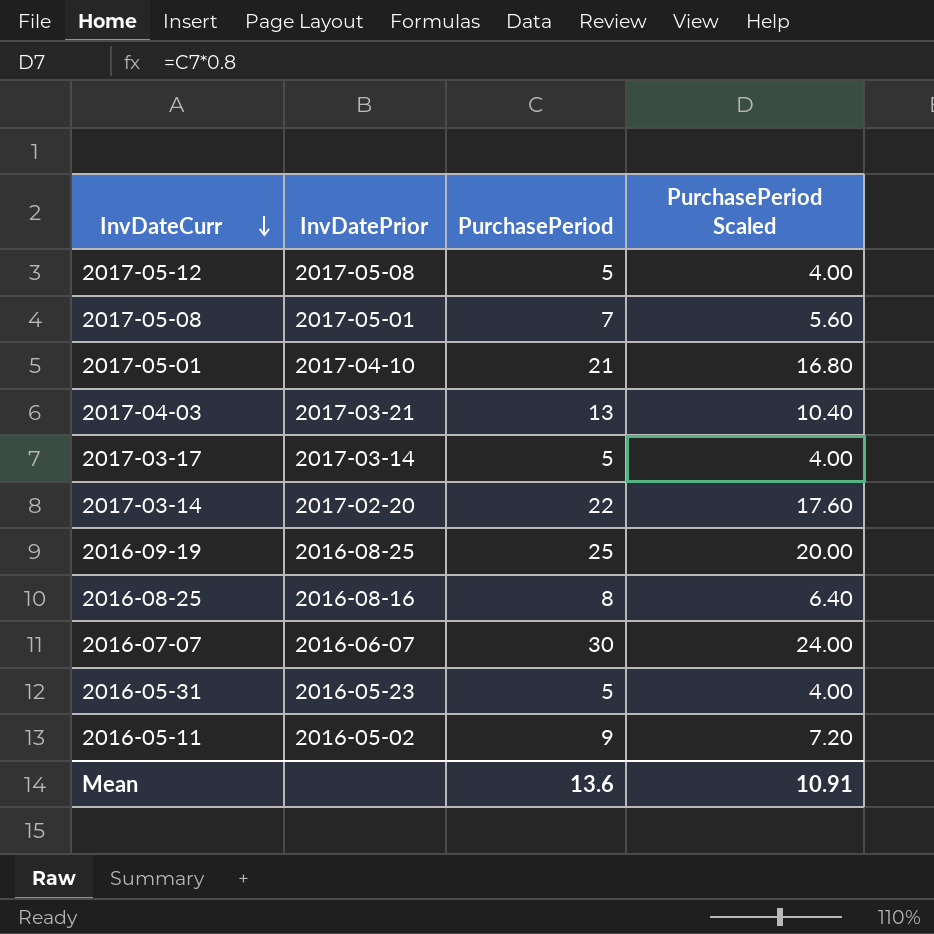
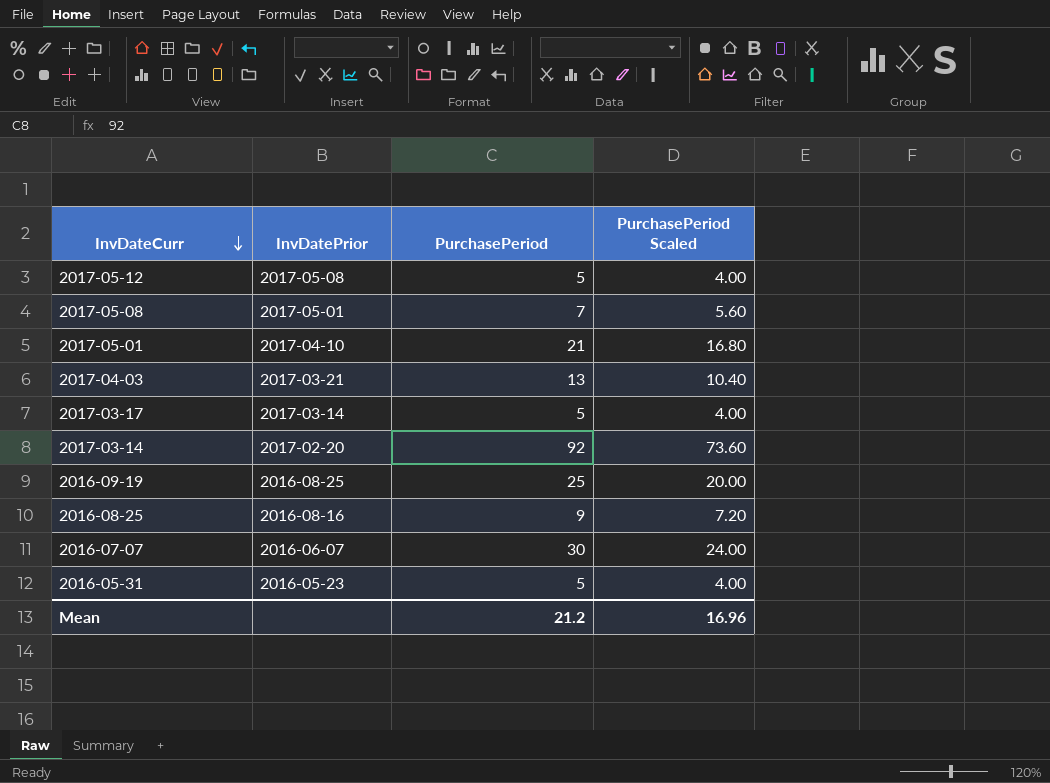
row 2016-05-11: 2016-05-02 | 9 | 7.20 -> none
2017-03-14 | PurchasePeriod: 22 -> 92
2017-03-14 | PurchasePeriod Scaled: 17.60 -> 73.60
2016-08-25 | PurchasePeriod: 8 -> 9
2016-08-25 | PurchasePeriod Scaled: 6.40 -> 7.20
Mean | PurchasePeriod: 13.6 -> 21.2
Mean | PurchasePeriod Scaled: 10.91 -> 16.96

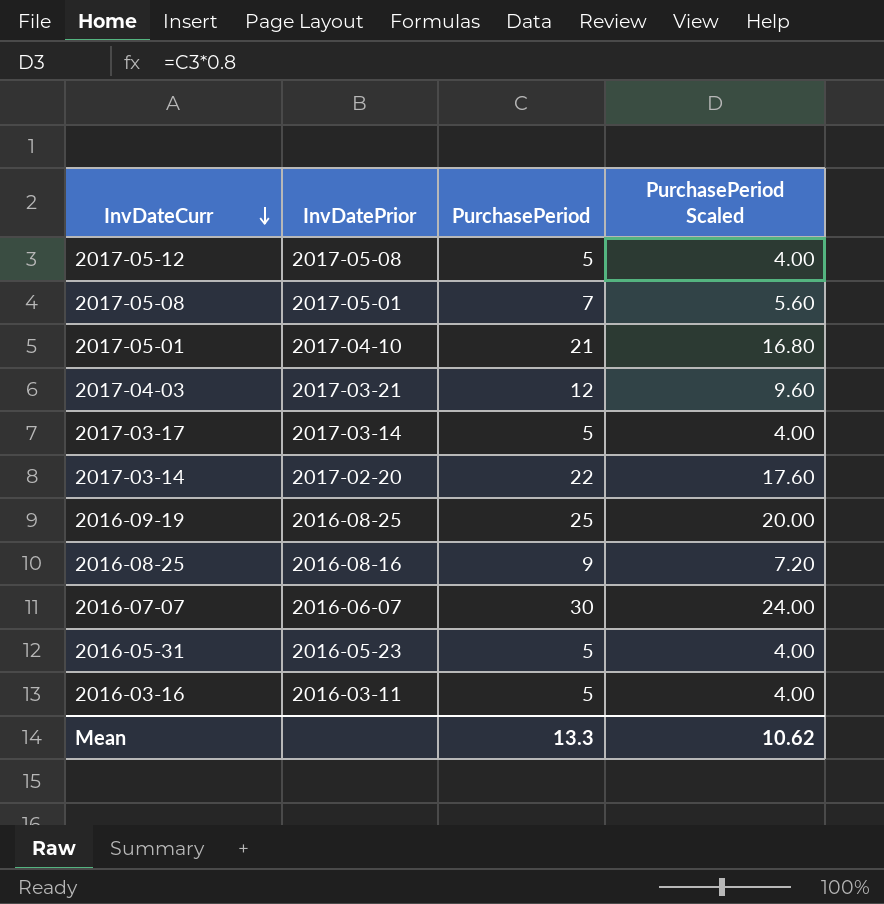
2017-04-03 | PurchasePeriod: 13 -> 12
2017-04-03 | PurchasePeriod Scaled: 10.40 -> 9.60
2017-03-14 | PurchasePeriod: 92 -> 22
2017-03-14 | PurchasePeriod Scaled: 73.60 -> 17.60
row 2016-03-16: none -> 2016-03-11 | 5 | 4.00
Mean | PurchasePeriod: 21.2 -> 13.3
Mean | PurchasePeriod Scaled: 16.96 -> 10.62

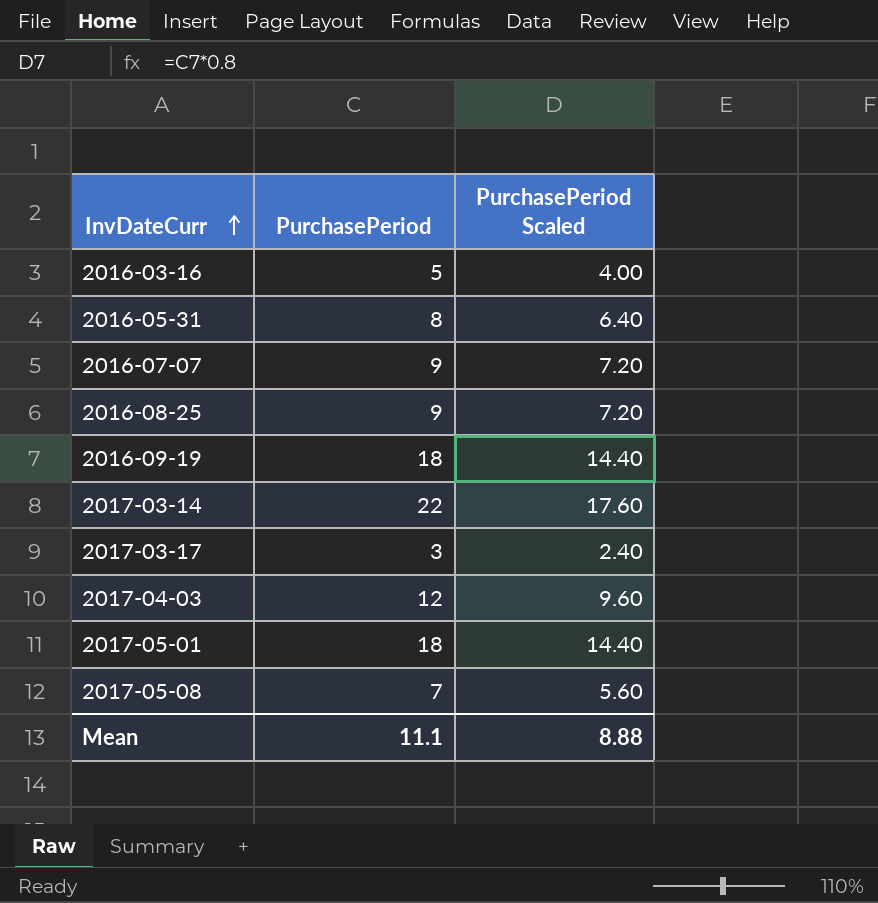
row order: InvDateCurr descending -> InvDateCurr ascending
column InvDatePrior | position: 2 -> none
row 2017-05-12: 2017-05-08 | 5 | 4.00 -> none
2016-05-31 | PurchasePeriod: 5 -> 8
2016-05-31 | PurchasePeriod Scaled: 4.00 -> 6.40
2016-07-07 | PurchasePeriod: 30 -> 9
2016-07-07 | PurchasePeriod Scaled: 24.00 -> 7.20
2016-09-19 | PurchasePeriod: 25 -> 18
2016-09-19 | PurchasePeriod Scaled: 20.00 -> 14.40
2017-03-17 | PurchasePeriod: 5 -> 3
2017-03-17 | PurchasePeriod Scaled: 4.00 -> 2.40
2017-05-01 | PurchasePeriod: 21 -> 18
2017-05-01 | PurchasePeriod Scaled: 16.80 -> 14.40
Mean | PurchasePeriod: 13.3 -> 11.1
Mean | PurchasePeriod Scaled: 10.62 -> 8.88

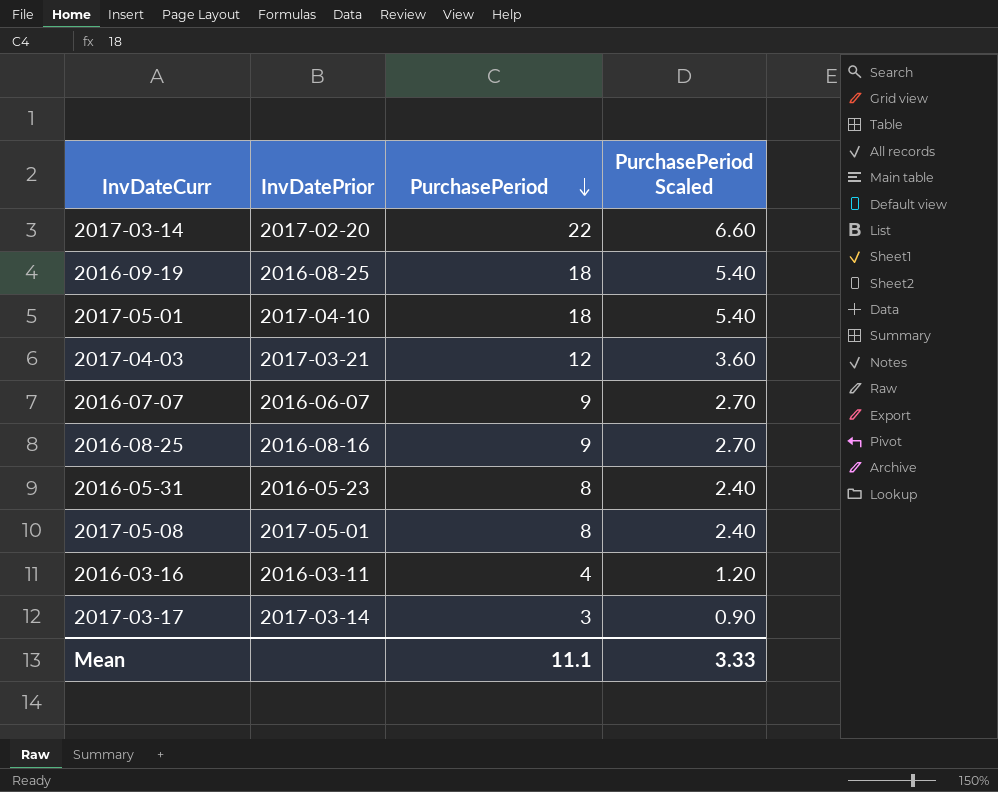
row order: InvDateCurr ascending -> PurchasePeriod descending
column InvDatePrior | position: none -> 2
column PurchasePeriod Scaled | formula: [PurchasePeriod] * 0.8 -> [PurchasePeriod] * 0.3
2017-05-08 | PurchasePeriod: 7 -> 8
2016-03-16 | PurchasePeriod: 5 -> 4
Mean | PurchasePeriod Scaled: 8.88 -> 3.33

